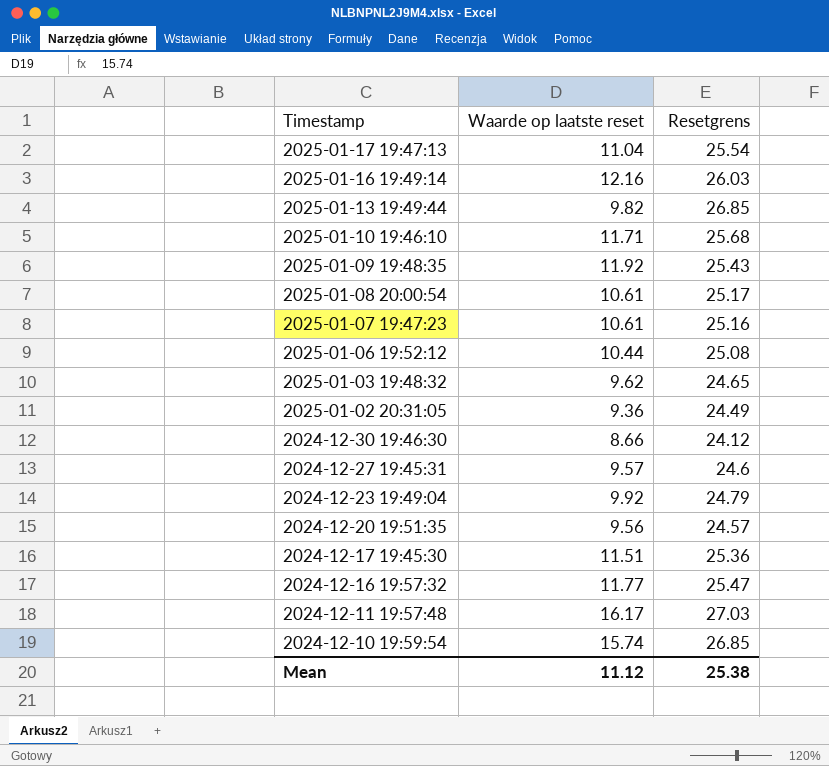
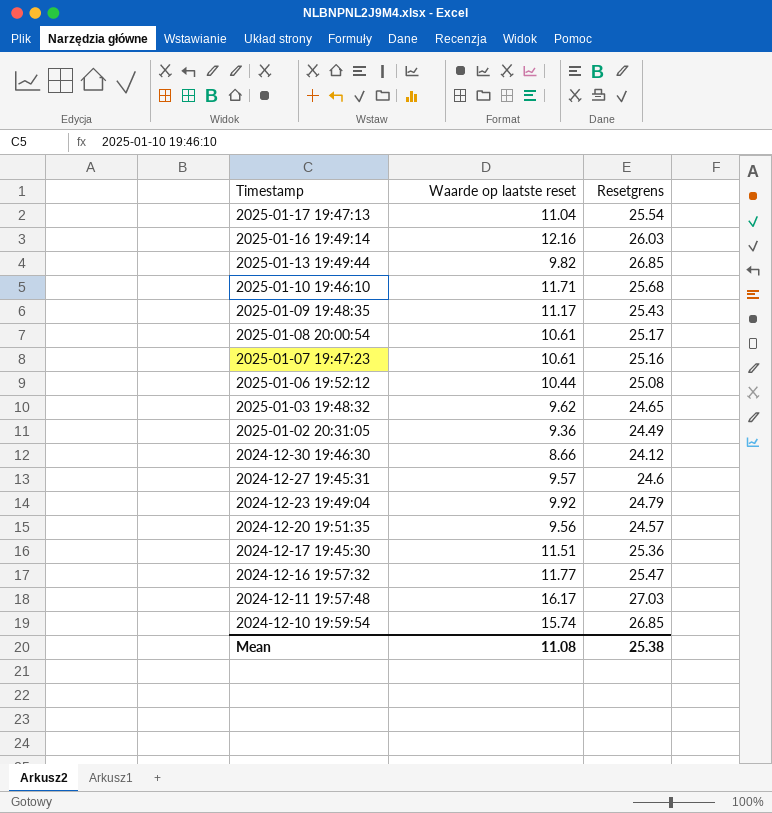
2025-01-09 19:48:35 | Waarde op laatste reset: 11.92 -> 11.17
Mean | Waarde op laatste reset: 11.12 -> 11.08

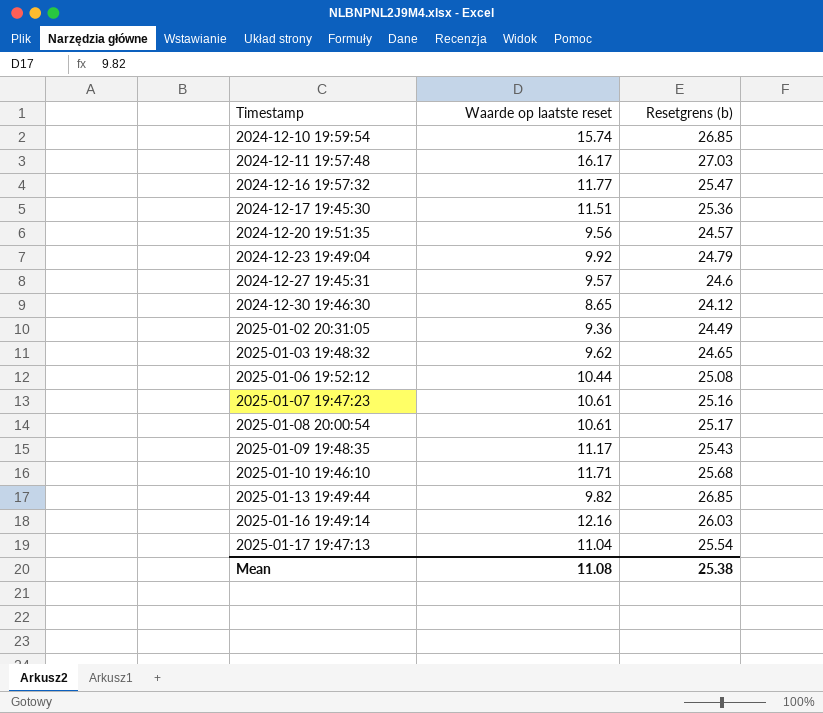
row order: Timestamp descending -> Timestamp ascending
column name: Resetgrens -> Resetgrens (b)
2024-12-30 19:46:30 | Waarde op laatste reset: 8.66 -> 8.65

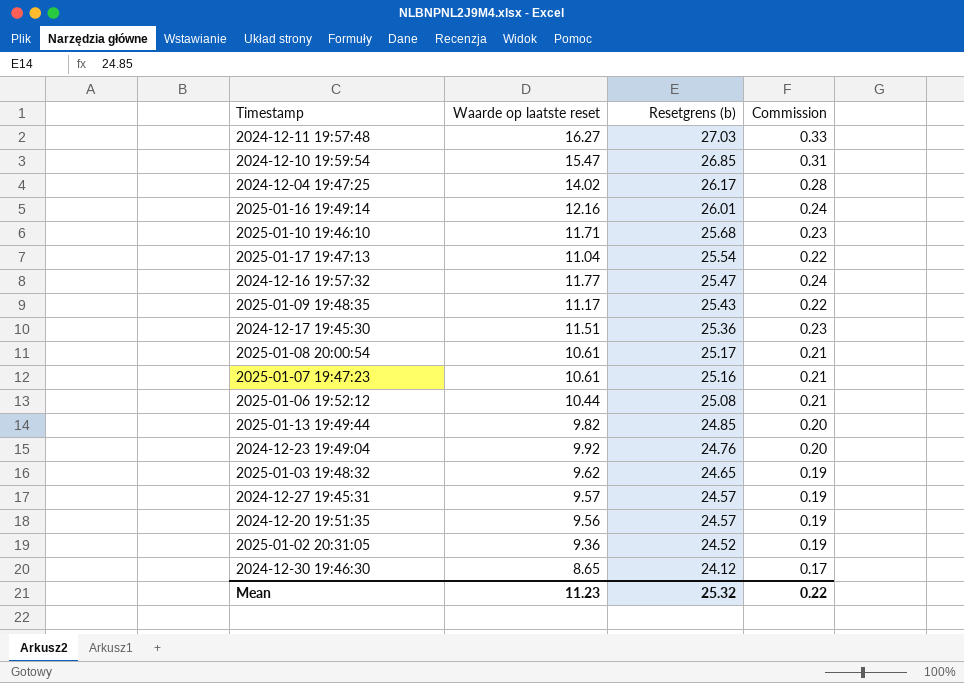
row order: Timestamp ascending -> Resetgrens (b) descending
column Commission | formula: none -> [Waarde op laatste reset] * 0.02
2024-12-11 19:57:48 | Waarde op laatste reset: 16.17 -> 16.27
2024-12-10 19:59:54 | Waarde op laatste reset: 15.74 -> 15.47
row 2024-12-04 19:47:25: none -> 14.02 | 26.17 | 0.28
2025-01-16 19:49:14 | Resetgrens (b): 26.03 -> 26.01
2025-01-13 19:49:44 | Resetgrens (b): 26.85 -> 24.85
2024-12-23 19:49:04 | Resetgrens (b): 24.79 -> 24.76
2024-12-27 19:45:31 | Resetgrens (b): 24.6 -> 24.57
2025-01-02 20:31:05 | Resetgrens (b): 24.49 -> 24.52
Mean | Waarde op laatste reset: 11.08 -> 11.23
Mean | Resetgrens (b): 25.38 -> 25.32

